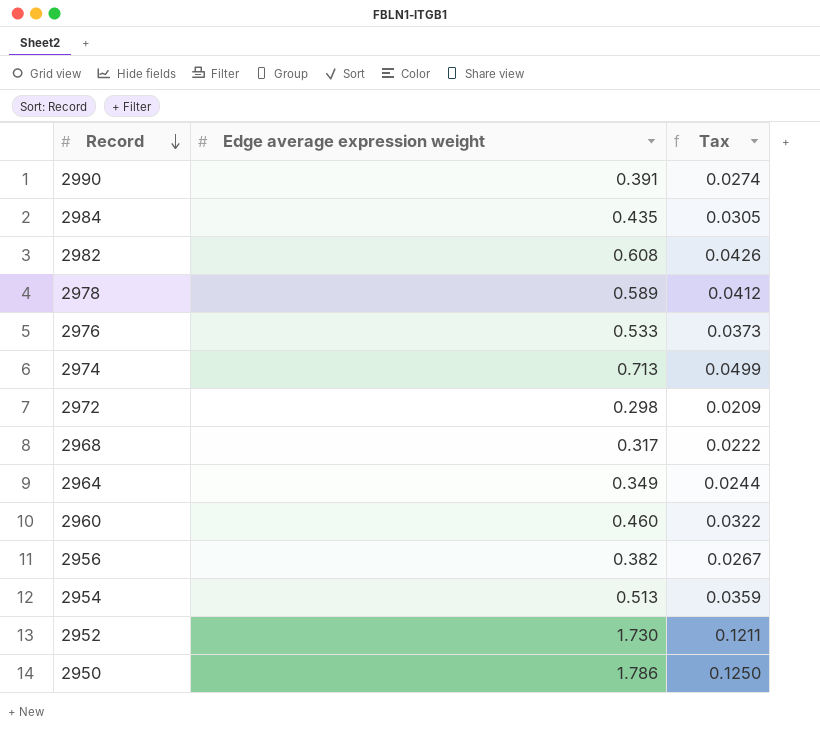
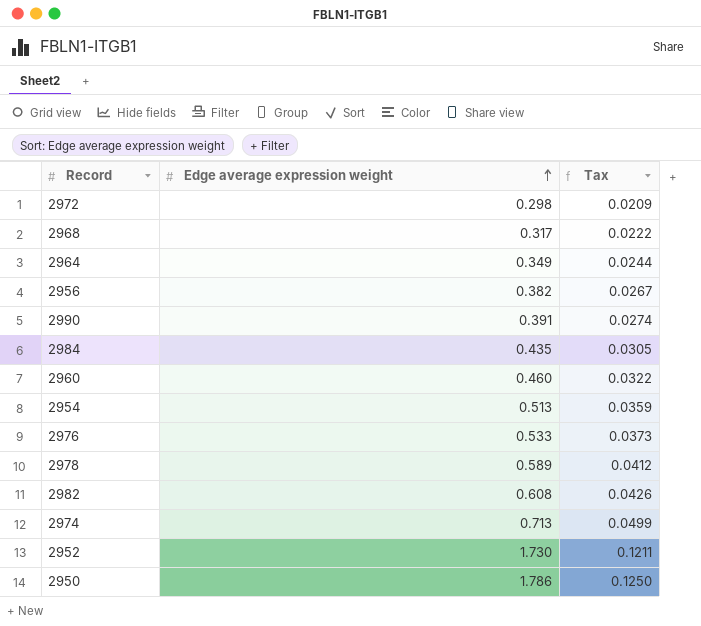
row order: Record descending -> Edge average expression weight ascending

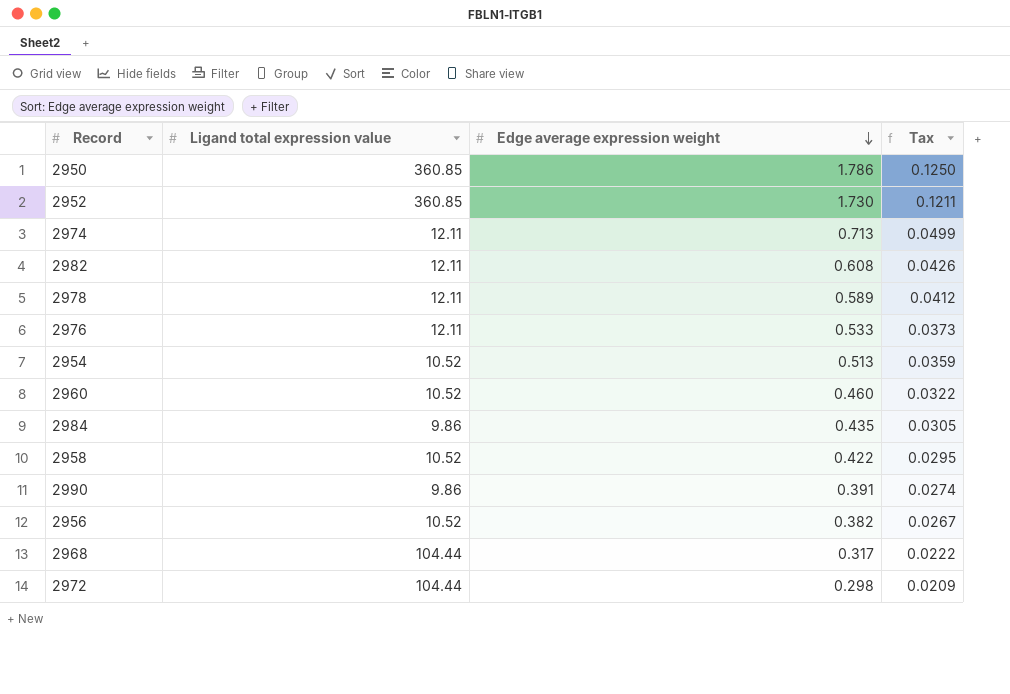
row order: Edge average expression weight ascending -> Edge average expression weight descending
column Ligand total expression value | position: none -> 2
row 2964: 0.349 | 0.0244 -> none
row 2958: none -> 10.52 | 0.422 | 0.0295

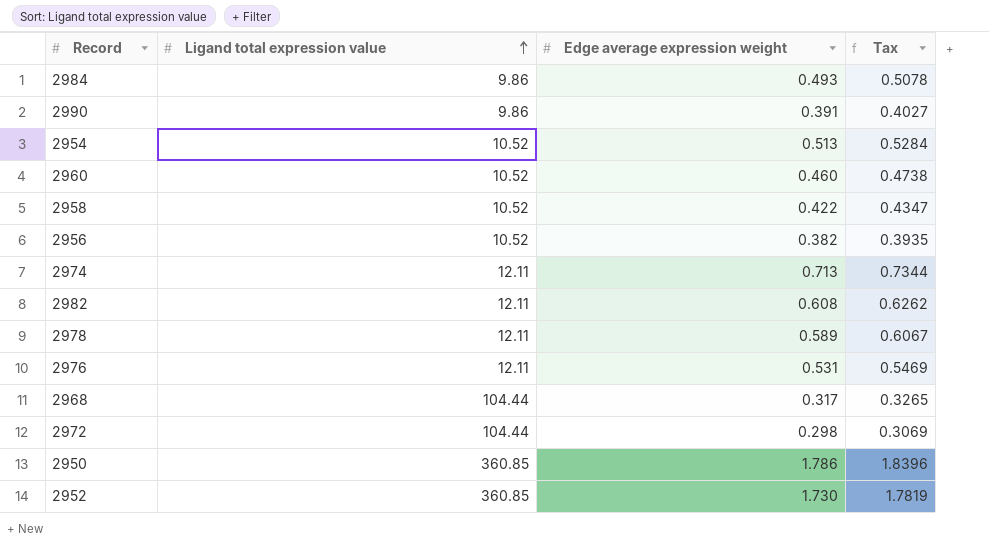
row order: Edge average expression weight descending -> Ligand total expression value ascending
column Tax | formula: [Edge average expression weight] * 0.07 -> [Edge average expression weight] * 1.03
2984 | Edge average expression weight: 0.435 -> 0.493
2976 | Edge average expression weight: 0.533 -> 0.531

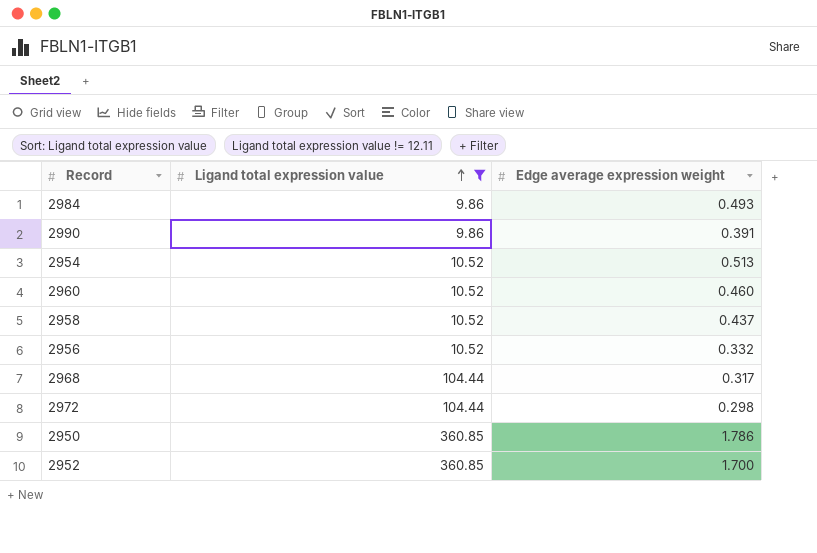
filter: none -> Ligand total expression value != 12.11
column Tax | formula: [Edge average expression weight] * 1.03 -> none
2958 | Edge average expression weight: 0.422 -> 0.437
2956 | Edge average expression weight: 0.382 -> 0.332
2952 | Edge average expression weight: 1.730 -> 1.700

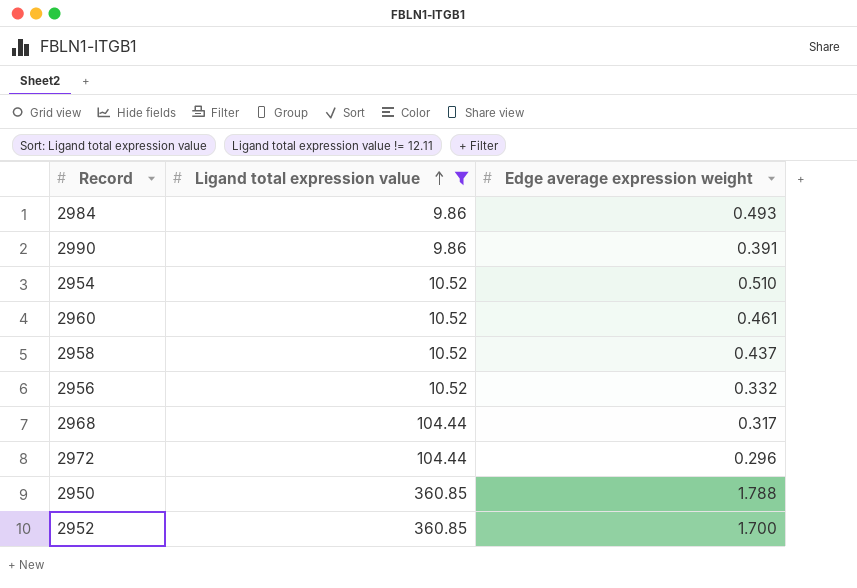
2954 | Edge average expression weight: 0.513 -> 0.510
2960 | Edge average expression weight: 0.460 -> 0.461
2972 | Edge average expression weight: 0.298 -> 0.296
2950 | Edge average expression weight: 1.786 -> 1.788

